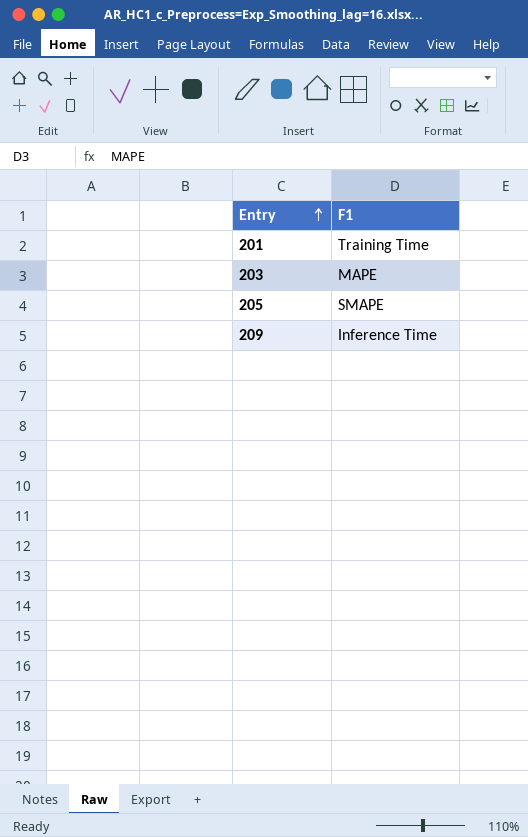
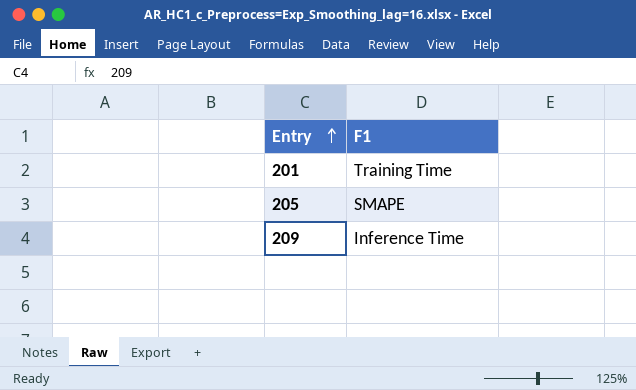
row 203: MAPE -> none

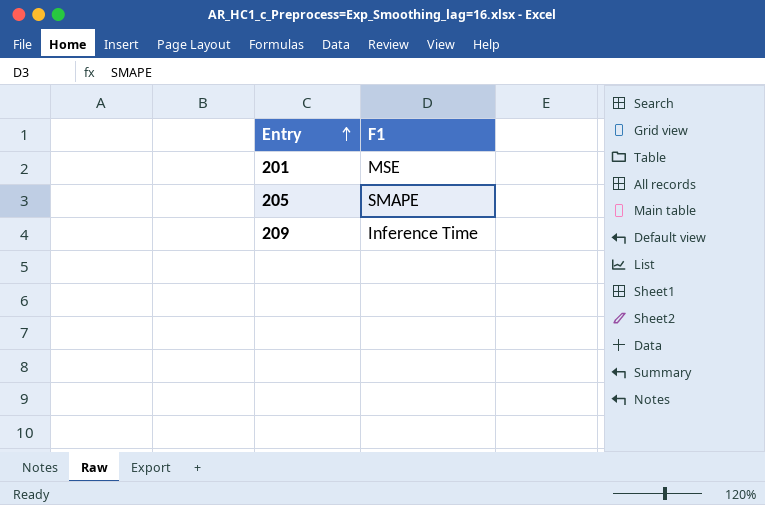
201 | F1: Training Time -> MSE

